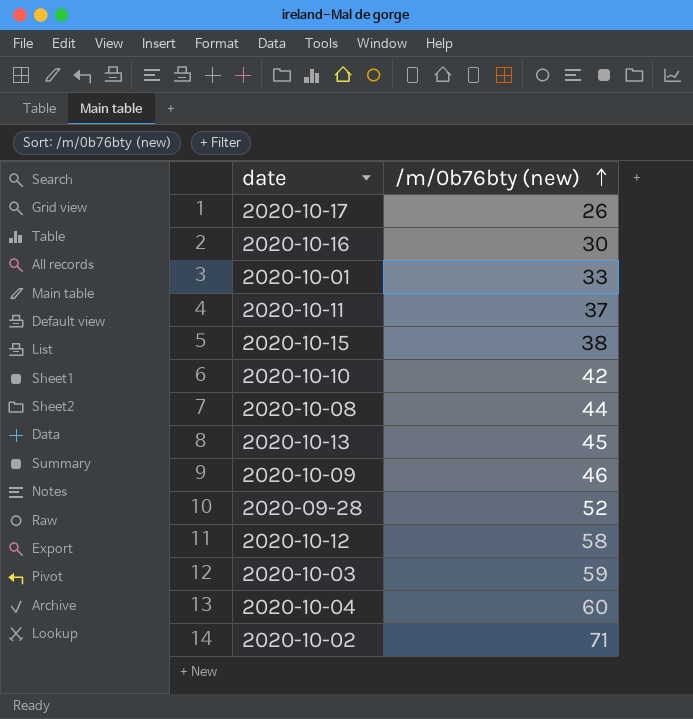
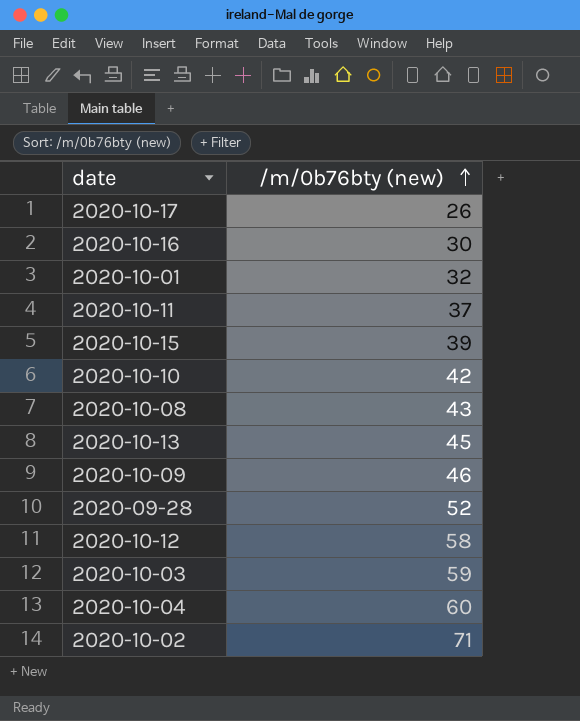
2020-10-01 | /m/0b76bty (new): 33 -> 32
2020-10-15 | /m/0b76bty (new): 38 -> 39
2020-10-08 | /m/0b76bty (new): 44 -> 43

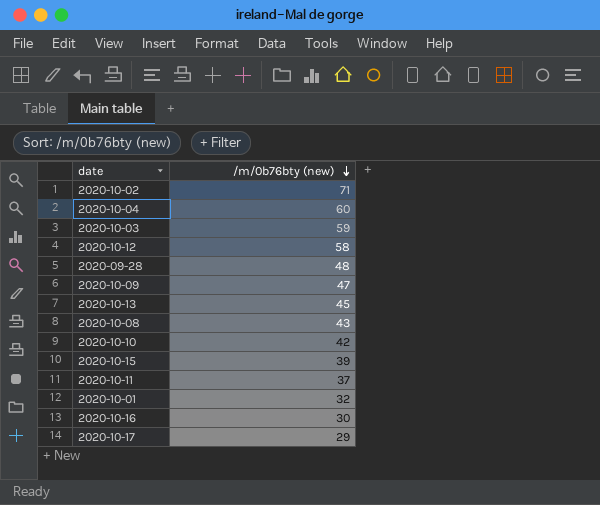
row order: /m/0b76bty (new) ascending -> /m/0b76bty (new) descending
2020-09-28 | /m/0b76bty (new): 52 -> 48
2020-10-09 | /m/0b76bty (new): 46 -> 47
2020-10-17 | /m/0b76bty (new): 26 -> 29

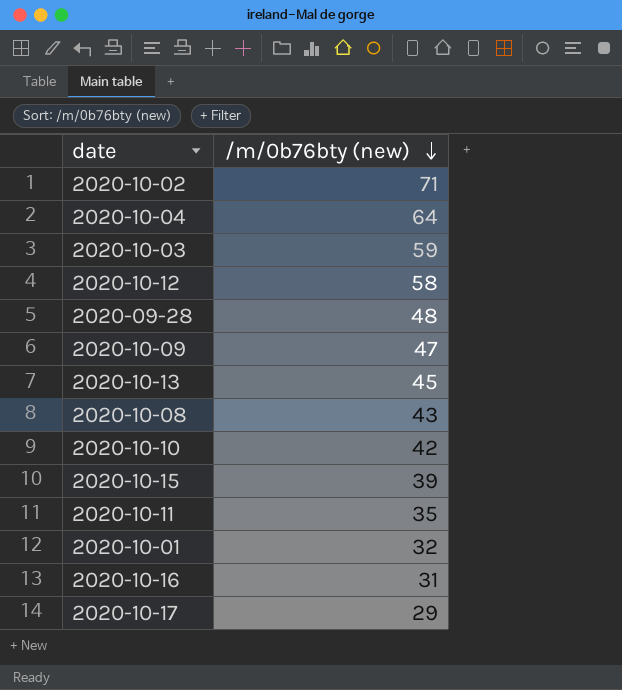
2020-10-04 | /m/0b76bty (new): 60 -> 64
2020-10-11 | /m/0b76bty (new): 37 -> 35
2020-10-16 | /m/0b76bty (new): 30 -> 31

